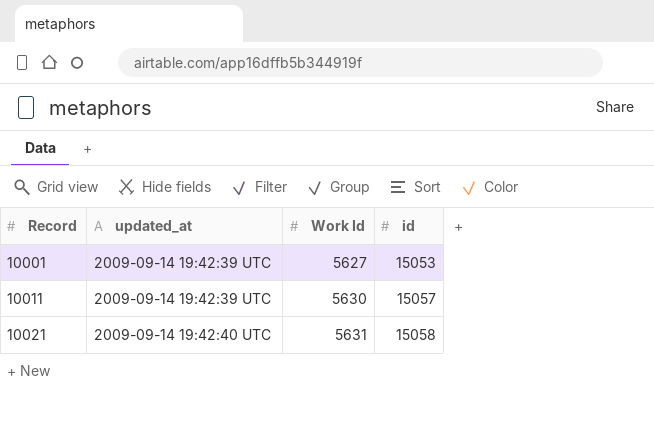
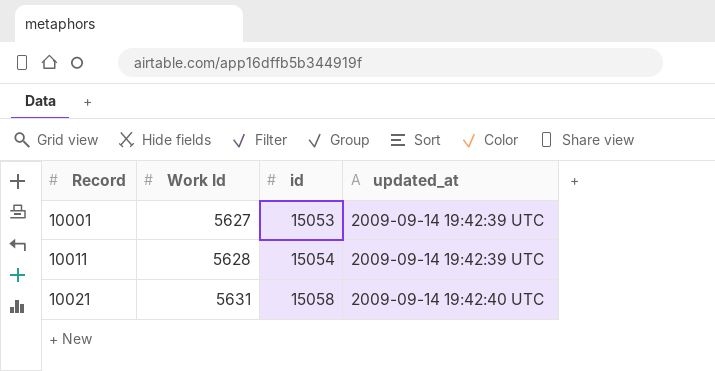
column updated_at | position: 2 -> 4
10011 | Work Id: 5630 -> 5628
10011 | id: 15057 -> 15054

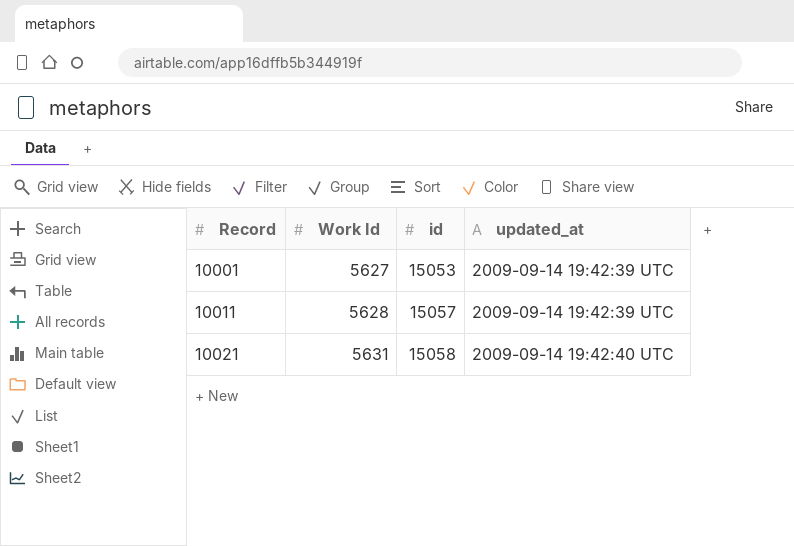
10011 | id: 15054 -> 15057

